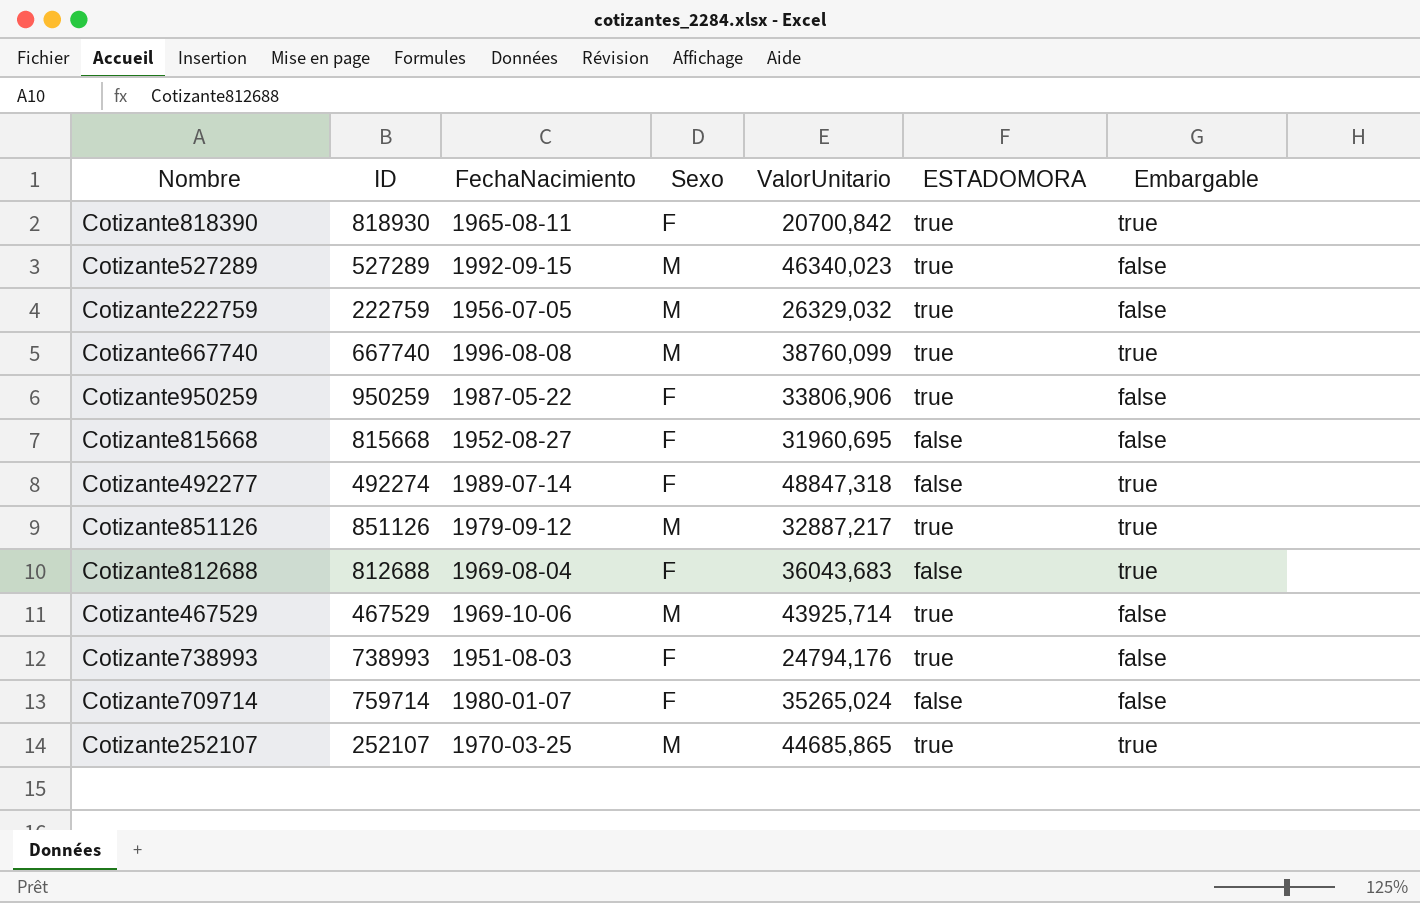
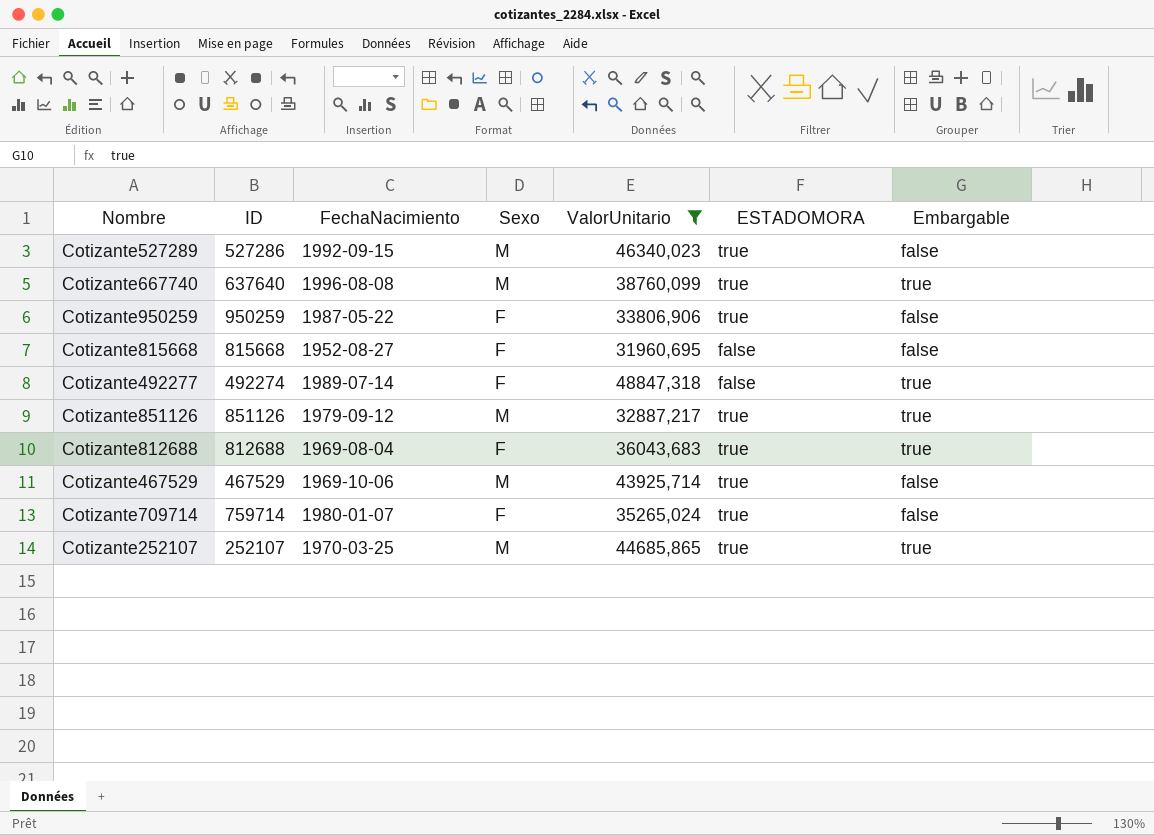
filter: none -> ValorUnitario >= 31960,695
Cotizante527289 | ID: 527289 -> 527286
Cotizante667740 | ID: 667740 -> 637640
Cotizante812688 | ESTADOMORA: false -> true
Cotizante709714 | ESTADOMORA: false -> true

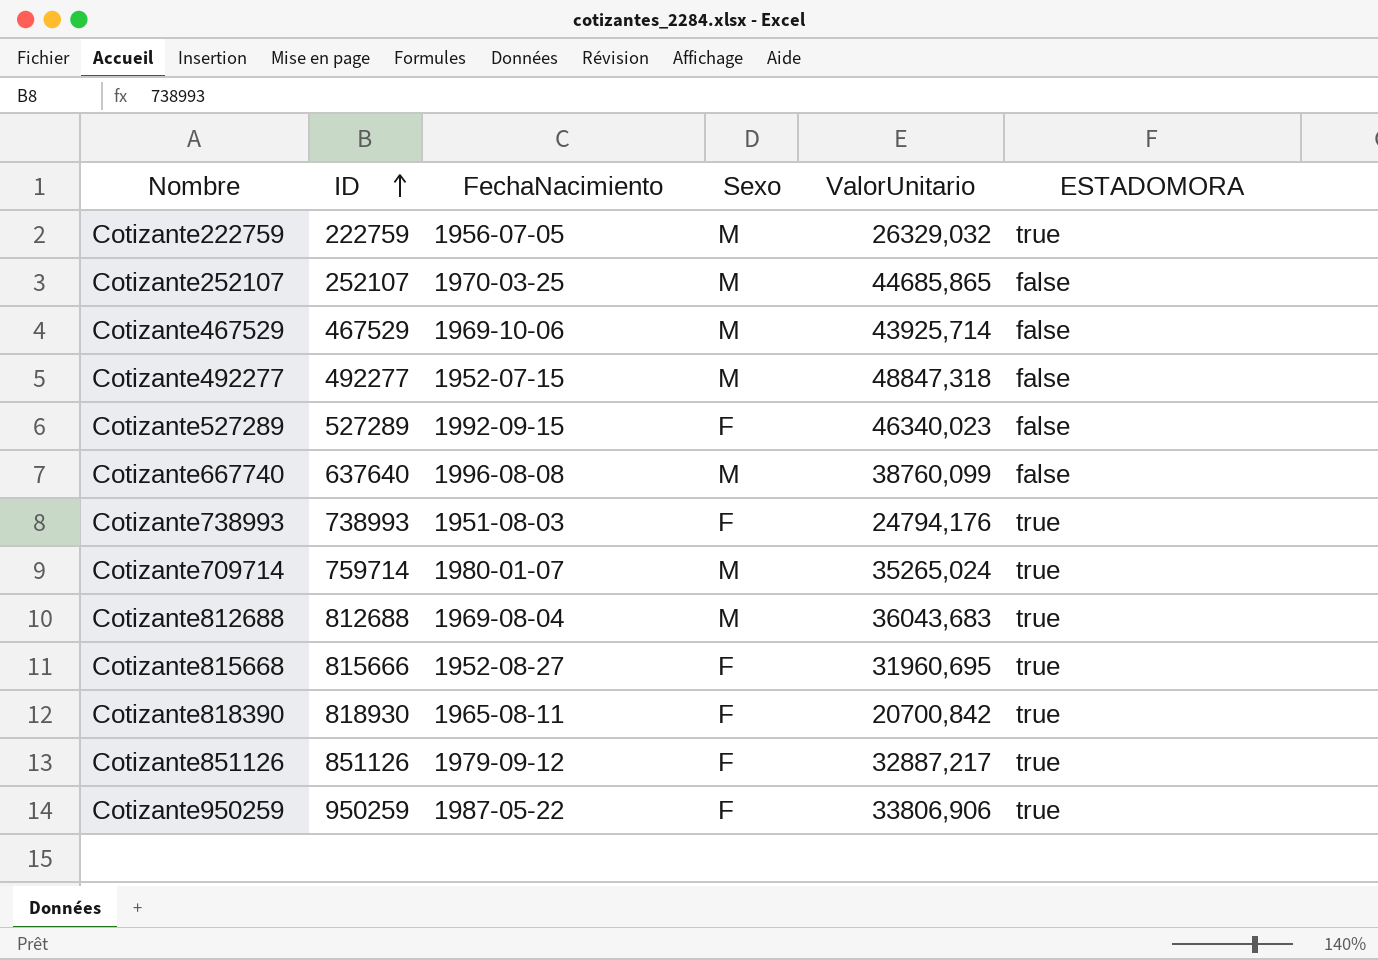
filter: ValorUnitario >= 31960,695 -> none
row order: none -> ID ascending
column Embargable | position: 7 -> none
Cotizante252107 | ESTADOMORA: true -> false
Cotizante467529 | ESTADOMORA: true -> false
Cotizante492277 | ID: 492274 -> 492277
Cotizante492277 | FechaNacimiento: 1989-07-14 -> 1952-07-15
Cotizante492277 | Sexo: F -> M
Cotizante527289 | ID: 527286 -> 527289
Cotizante527289 | Sexo: M -> F
Cotizante527289 | ESTADOMORA: true -> false
Cotizante667740 | ESTADOMORA: true -> false
Cotizante709714 | Sexo: F -> M
Cotizante812688 | Sexo: F -> M
Cotizante815668 | ID: 815668 -> 815666
Cotizante815668 | ESTADOMORA: false -> true
Cotizante851126 | Sexo: M -> F

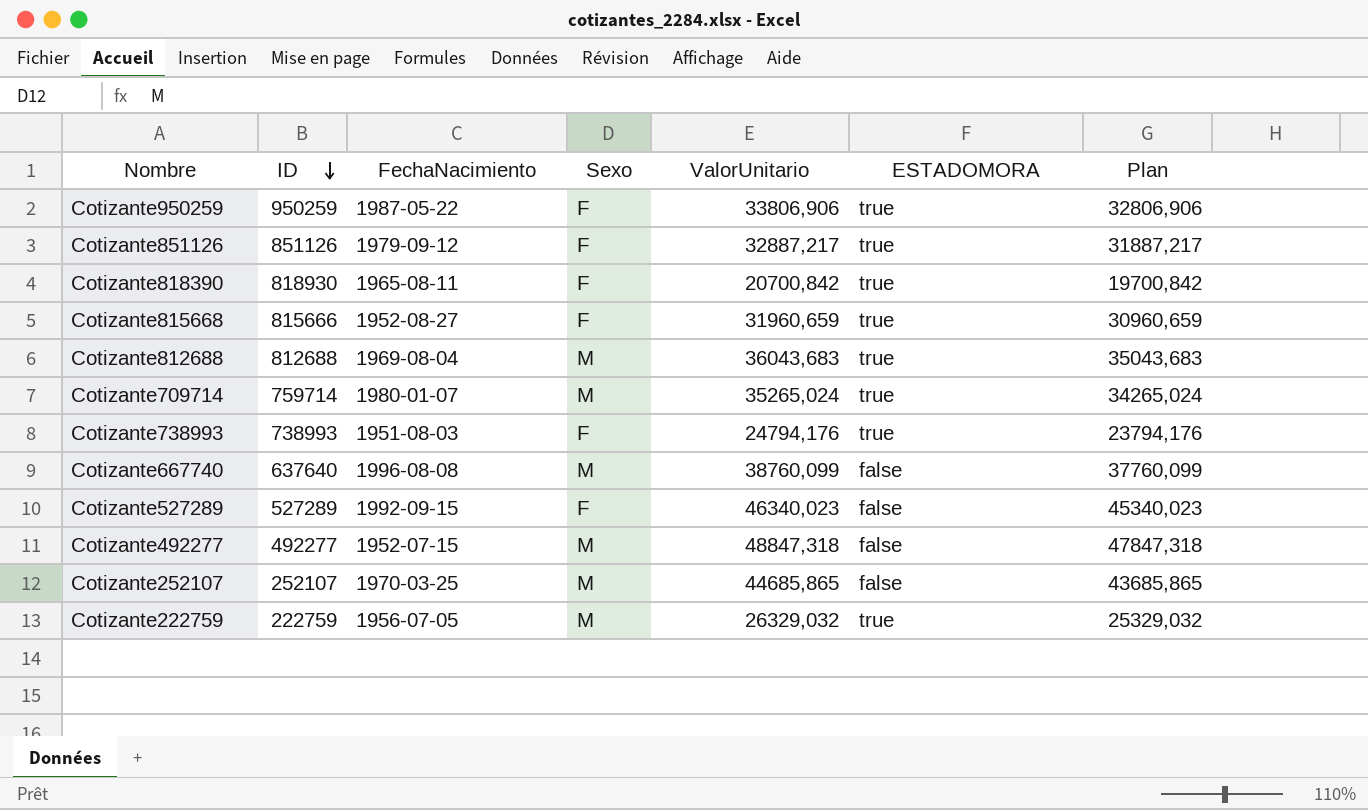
row order: ID ascending -> ID descending
column Plan | formula: none -> [ValorUnitario] - 1000
row Cotizante467529: 467529 | 1969-10-06 | M | 43925,714 | false -> none
Cotizante815668 | ValorUnitario: 31960,695 -> 31960,659

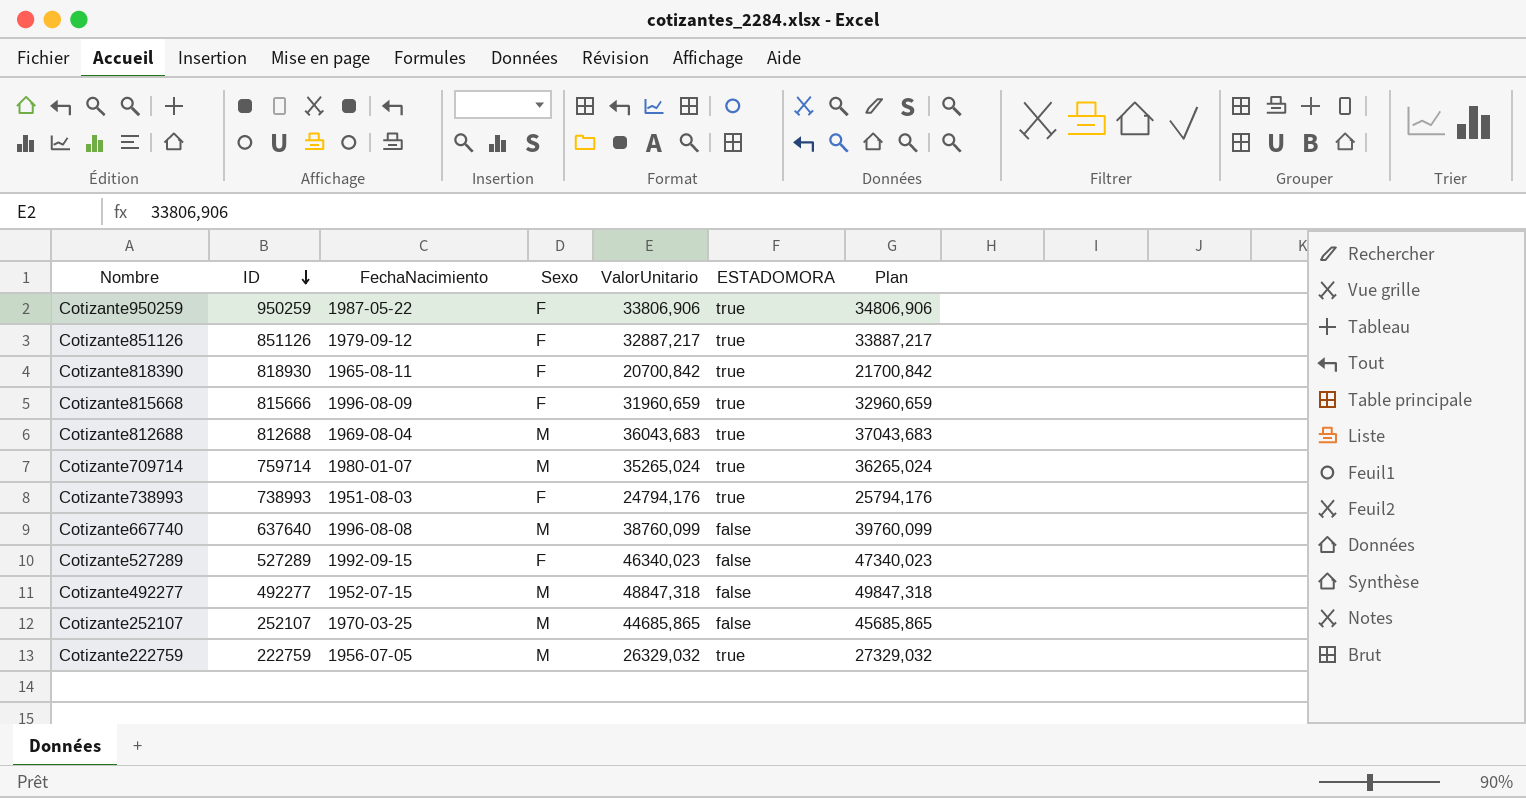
column Plan | formula: [ValorUnitario] - 1000 -> [ValorUnitario] + 1000
Cotizante815668 | FechaNacimiento: 1952-08-27 -> 1996-08-09

